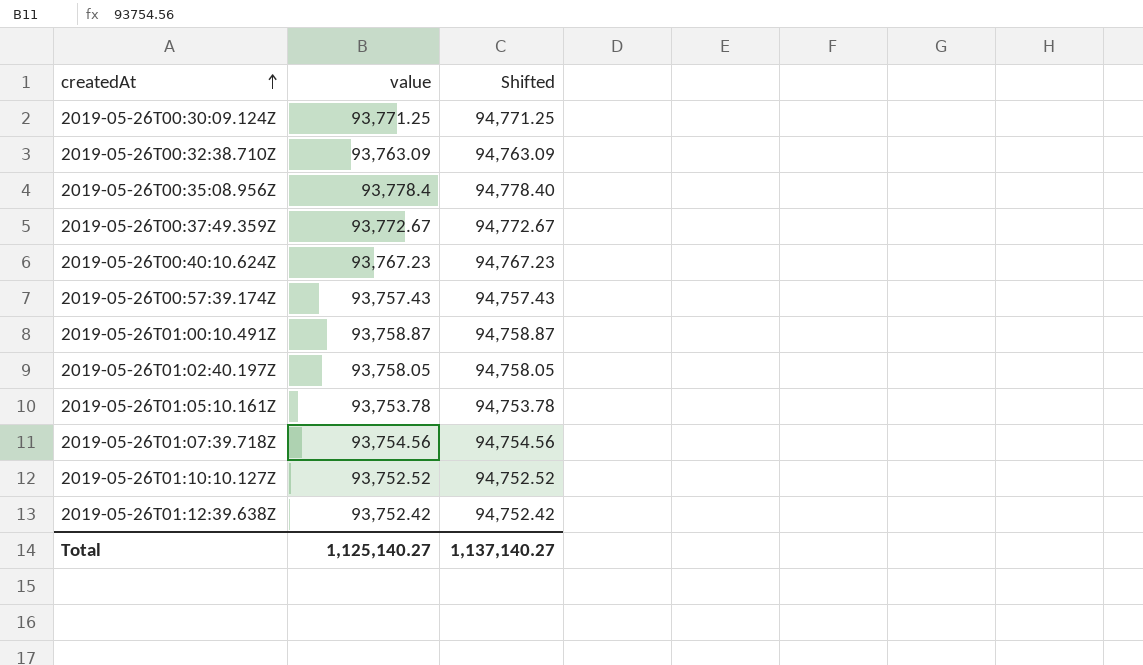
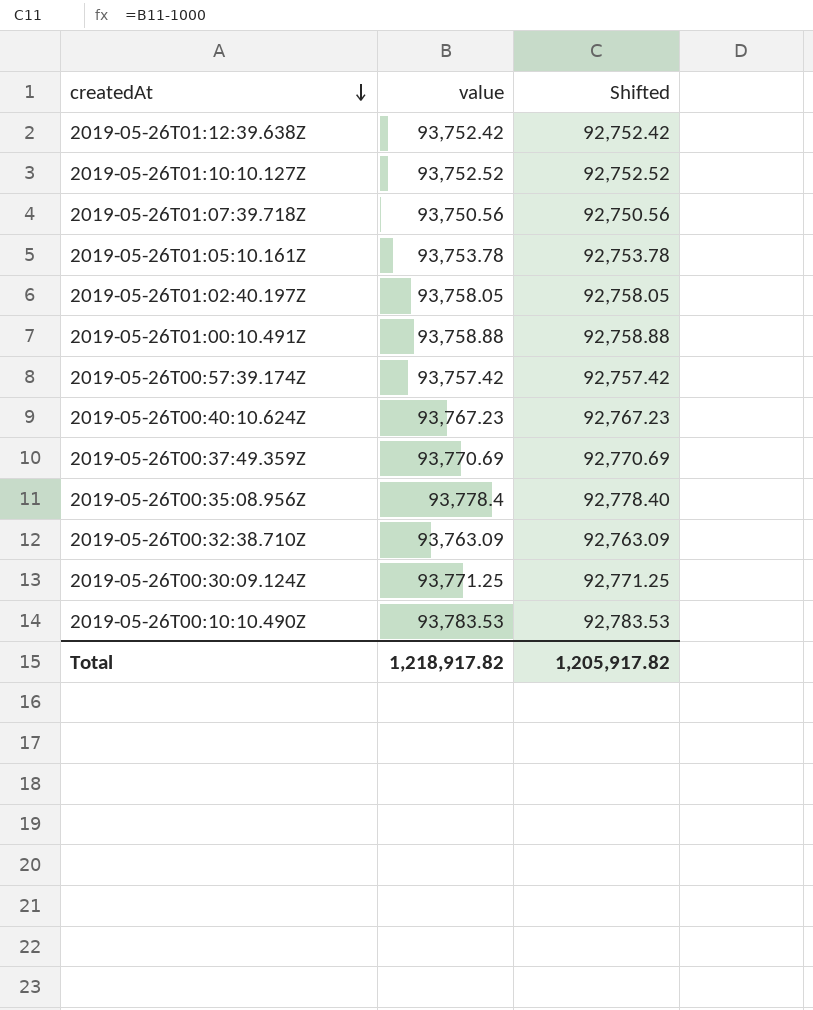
row order: createdAt ascending -> createdAt descending
column Shifted | formula: [value] + 1000 -> [value] - 1000
2019-05-26T01:07:39.718Z | value: 93,754.56 -> 93,750.56
2019-05-26T01:00:10.491Z | value: 93,758.87 -> 93,758.88
2019-05-26T00:57:39.174Z | value: 93,757.43 -> 93,757.42
2019-05-26T00:37:49.359Z | value: 93,772.67 -> 93,770.69
row 2019-05-26T00:10:10.490Z: none -> 93,783.53 | 92,783.53
Total | value: 1,125,140.27 -> 1,218,917.82
Total | Shifted: 1,137,140.27 -> 1,205,917.82

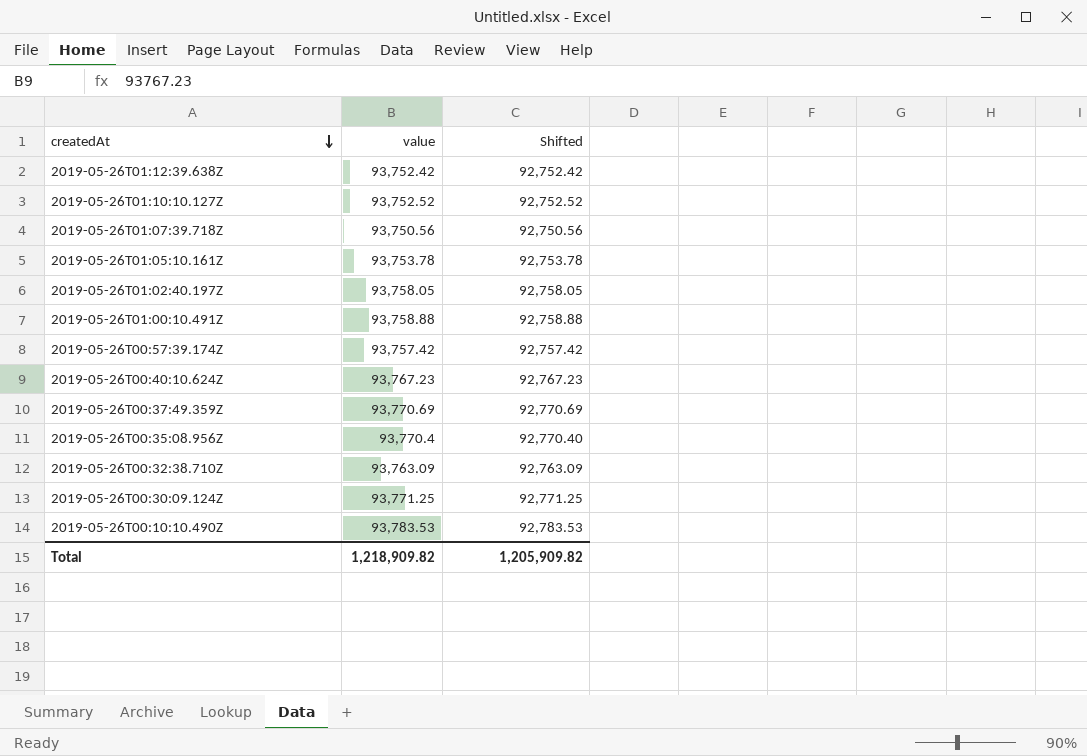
2019-05-26T00:35:08.956Z | value: 93,778.4 -> 93,770.4
2019-05-26T00:35:08.956Z | Shifted: 92,778.40 -> 92,770.40
Total | value: 1,218,917.82 -> 1,218,909.82
Total | Shifted: 1,205,917.82 -> 1,205,909.82

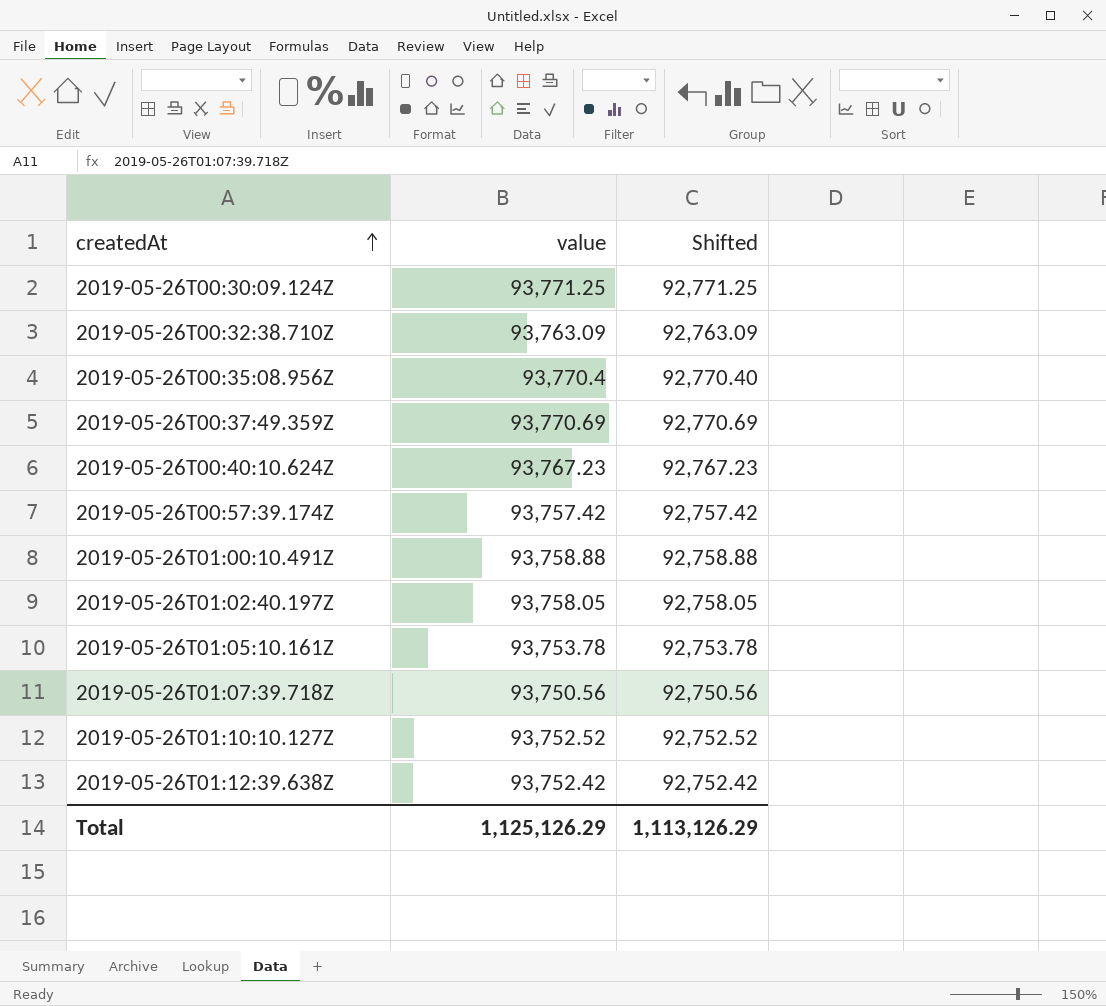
row order: createdAt descending -> createdAt ascending
row 2019-05-26T00:10:10.490Z: 93,783.53 | 92,783.53 -> none
Total | value: 1,218,909.82 -> 1,125,126.29
Total | Shifted: 1,205,909.82 -> 1,113,126.29

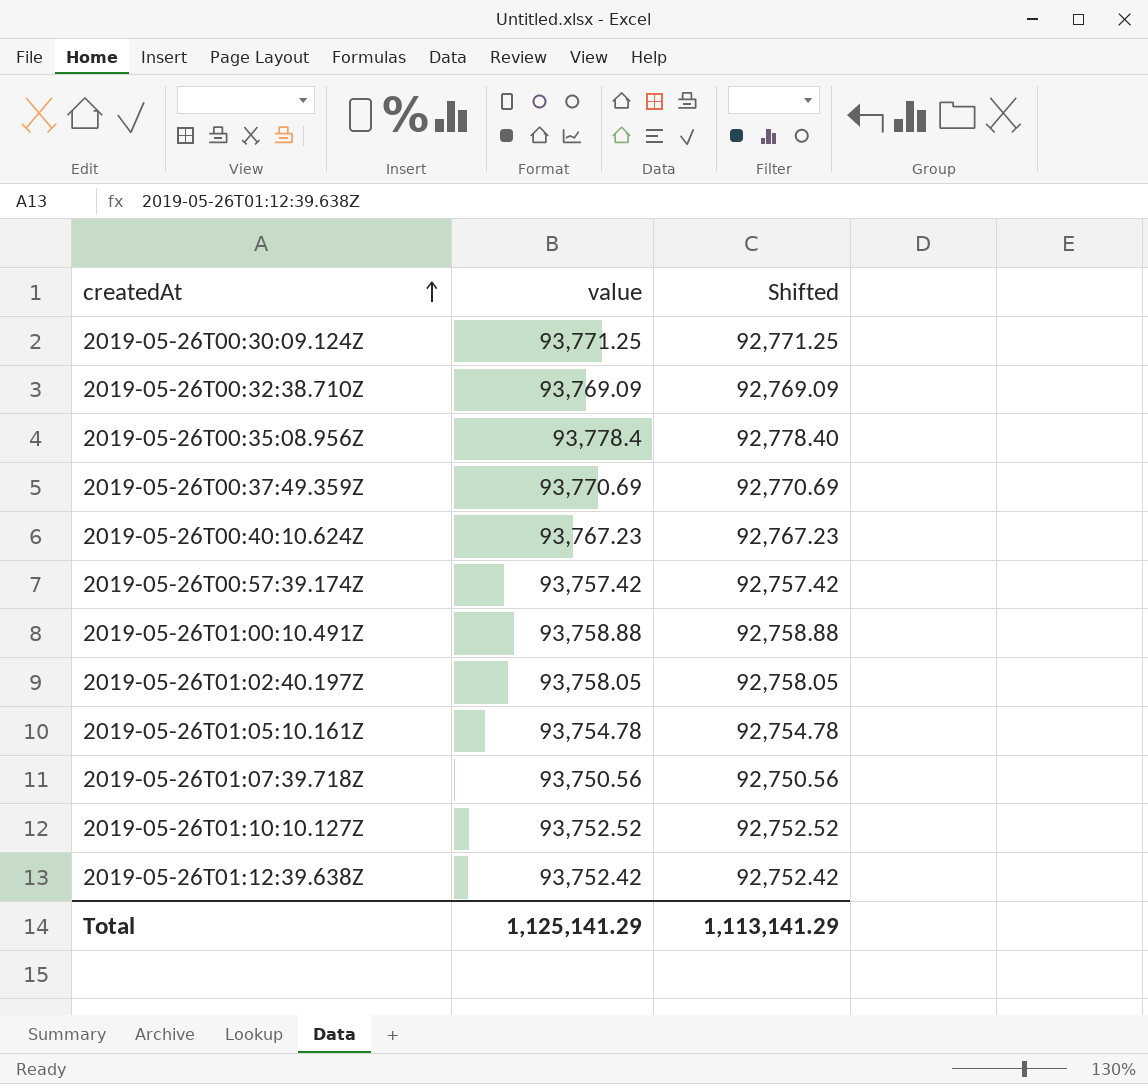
2019-05-26T00:32:38.710Z | value: 93,763.09 -> 93,769.09
2019-05-26T00:32:38.710Z | Shifted: 92,763.09 -> 92,769.09
2019-05-26T00:35:08.956Z | value: 93,770.4 -> 93,778.4
2019-05-26T00:35:08.956Z | Shifted: 92,770.40 -> 92,778.40
2019-05-26T01:05:10.161Z | value: 93,753.78 -> 93,754.78
2019-05-26T01:05:10.161Z | Shifted: 92,753.78 -> 92,754.78
Total | value: 1,125,126.29 -> 1,125,141.29
Total | Shifted: 1,113,126.29 -> 1,113,141.29

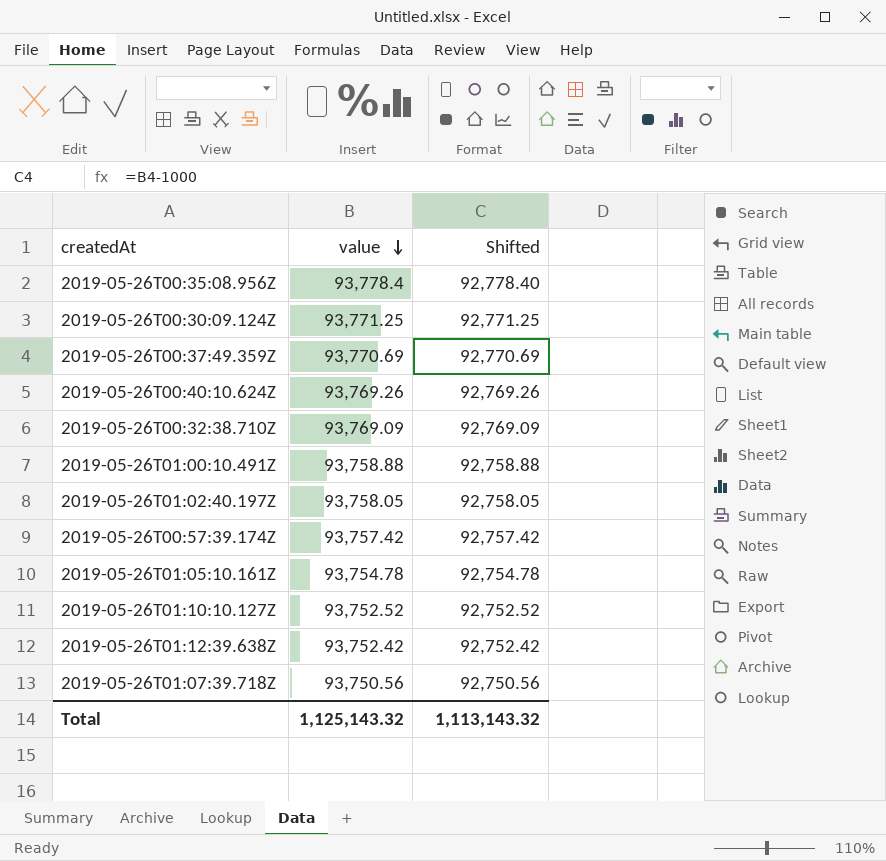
row order: createdAt ascending -> value descending
2019-05-26T00:40:10.624Z | value: 93,767.23 -> 93,769.26
2019-05-26T00:40:10.624Z | Shifted: 92,767.23 -> 92,769.26
Total | value: 1,125,141.29 -> 1,125,143.32
Total | Shifted: 1,113,141.29 -> 1,113,143.32

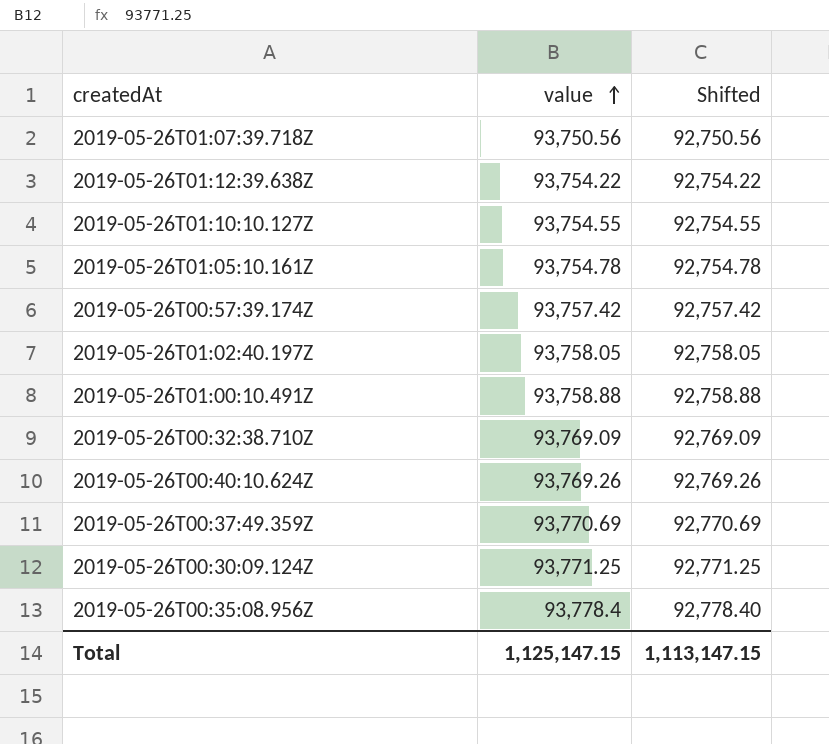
row order: value descending -> value ascending
2019-05-26T01:12:39.638Z | value: 93,752.42 -> 93,754.22
2019-05-26T01:12:39.638Z | Shifted: 92,752.42 -> 92,754.22
2019-05-26T01:10:10.127Z | value: 93,752.52 -> 93,754.55
2019-05-26T01:10:10.127Z | Shifted: 92,752.52 -> 92,754.55
Total | value: 1,125,143.32 -> 1,125,147.15
Total | Shifted: 1,113,143.32 -> 1,113,147.15

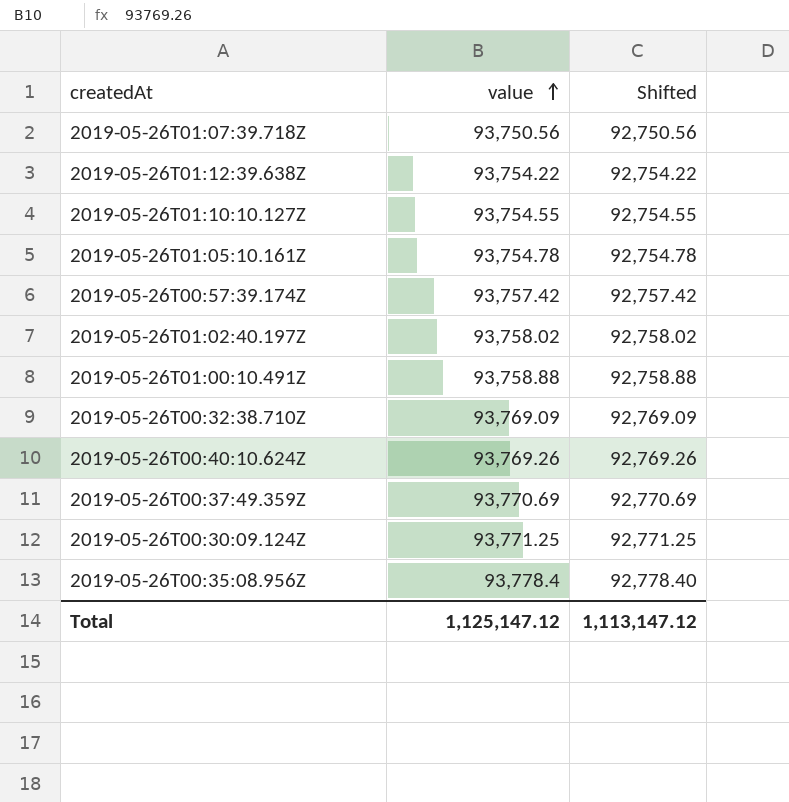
2019-05-26T01:02:40.197Z | value: 93,758.05 -> 93,758.02
2019-05-26T01:02:40.197Z | Shifted: 92,758.05 -> 92,758.02
Total | value: 1,125,147.15 -> 1,125,147.12
Total | Shifted: 1,113,147.15 -> 1,113,147.12

